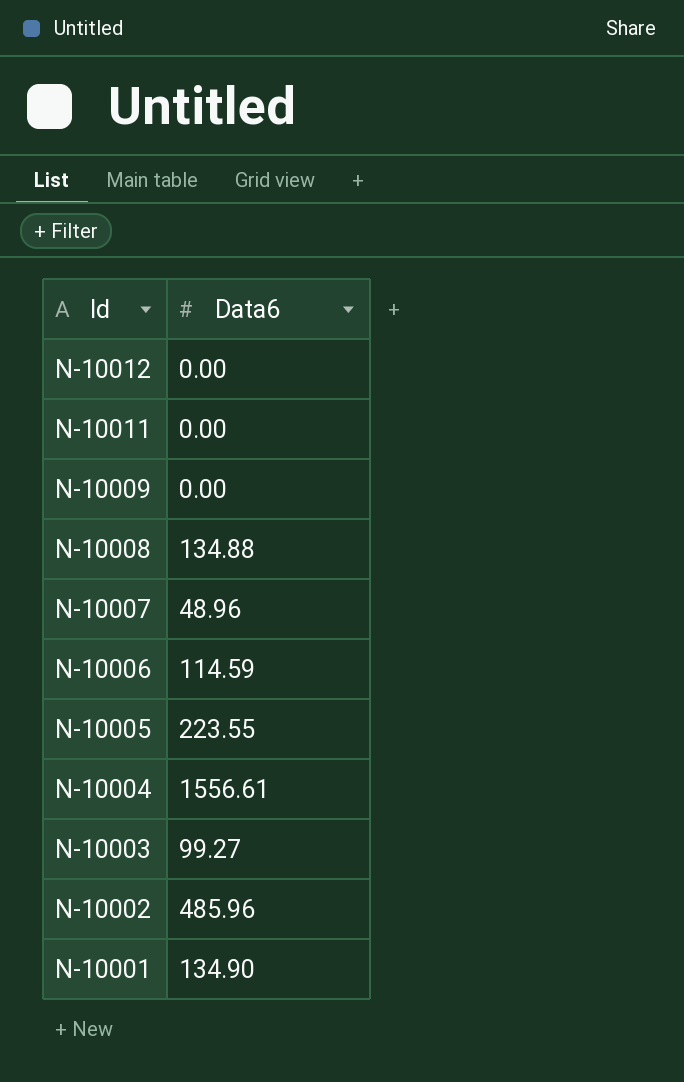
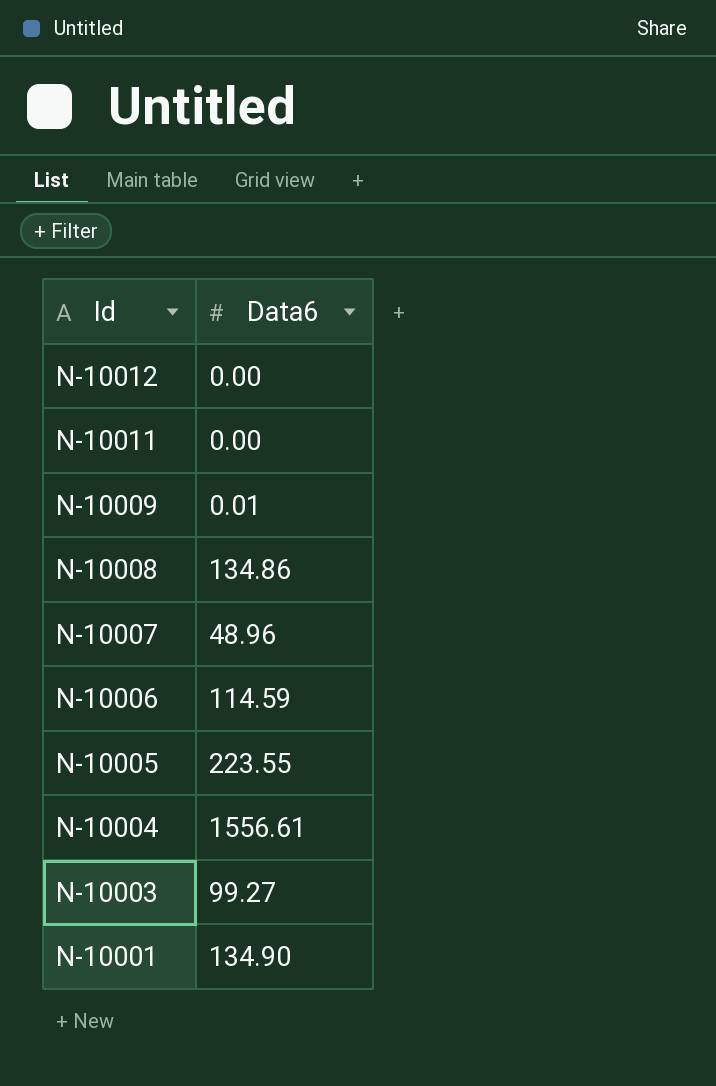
row N-10002: 485.96 -> none
N-10009 | Data6: 0.00 -> 0.01
N-10008 | Data6: 134.88 -> 134.86

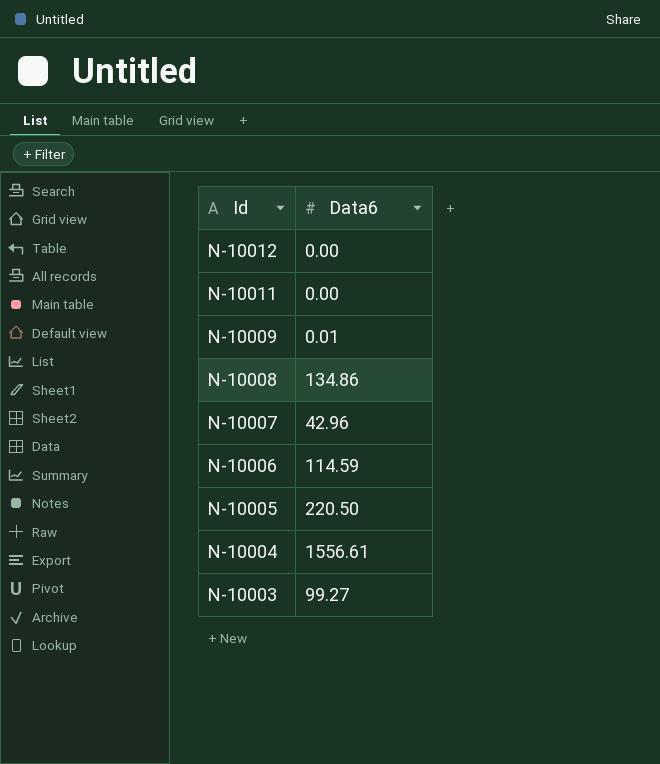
row N-10001: 134.90 -> none
N-10007 | Data6: 48.96 -> 42.96
N-10005 | Data6: 223.55 -> 220.50

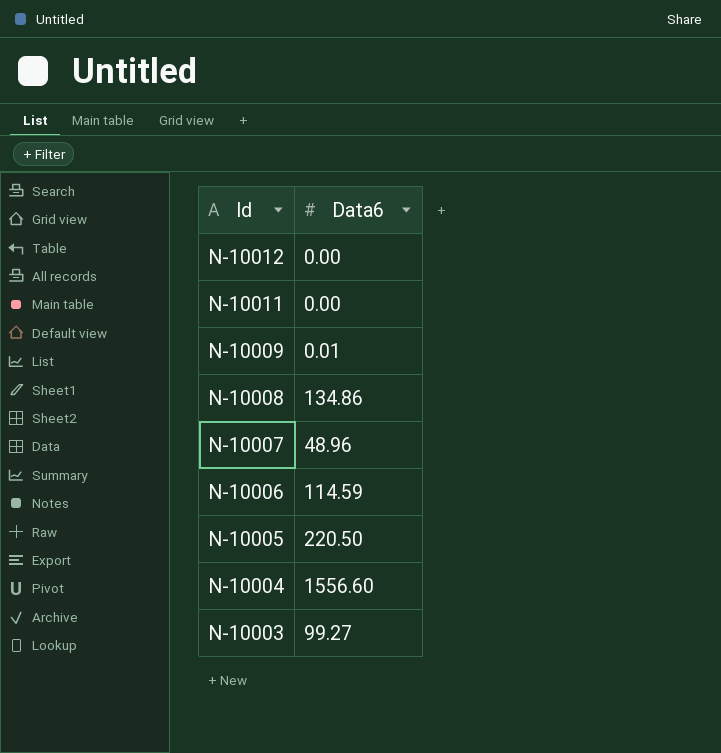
N-10007 | Data6: 42.96 -> 48.96
N-10004 | Data6: 1556.61 -> 1556.60

